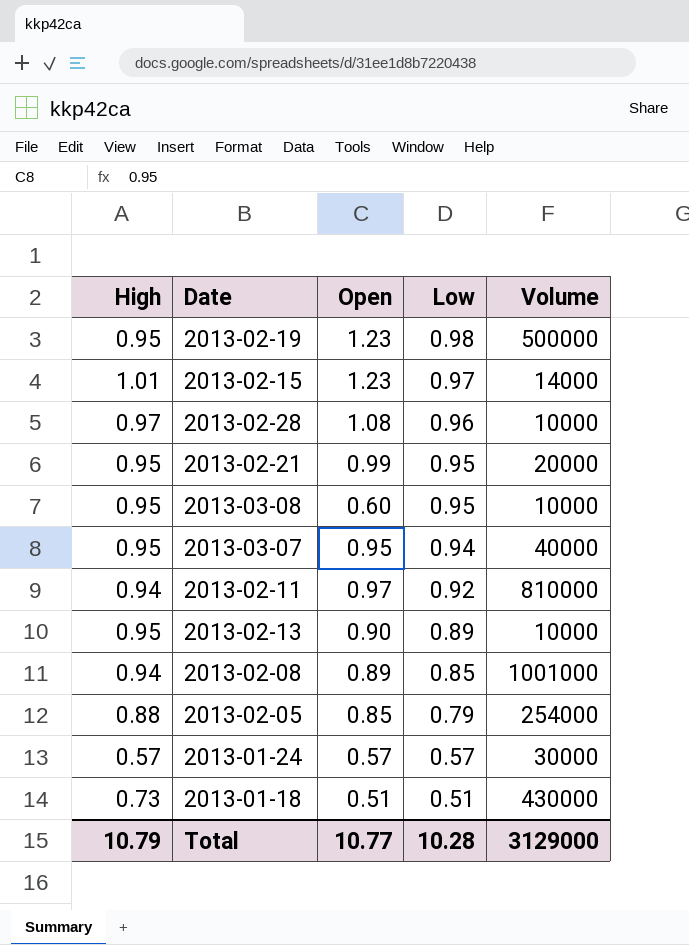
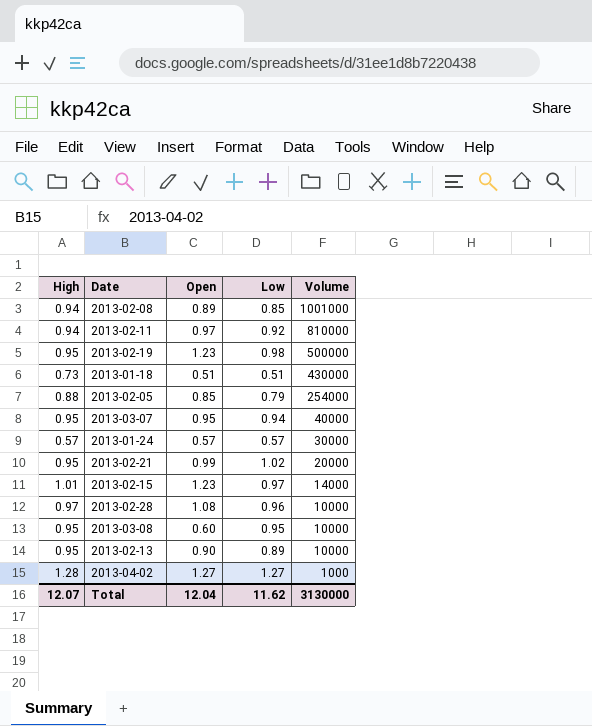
row order: Low descending -> Volume descending
2013-02-21 | Low: 0.95 -> 1.02
row 2013-04-02: none -> 1.28 | 1.27 | 1.27 | 1000
Total | High: 10.79 -> 12.07
Total | Open: 10.77 -> 12.04
Total | Low: 10.28 -> 11.62
Total | Volume: 3129000 -> 3130000

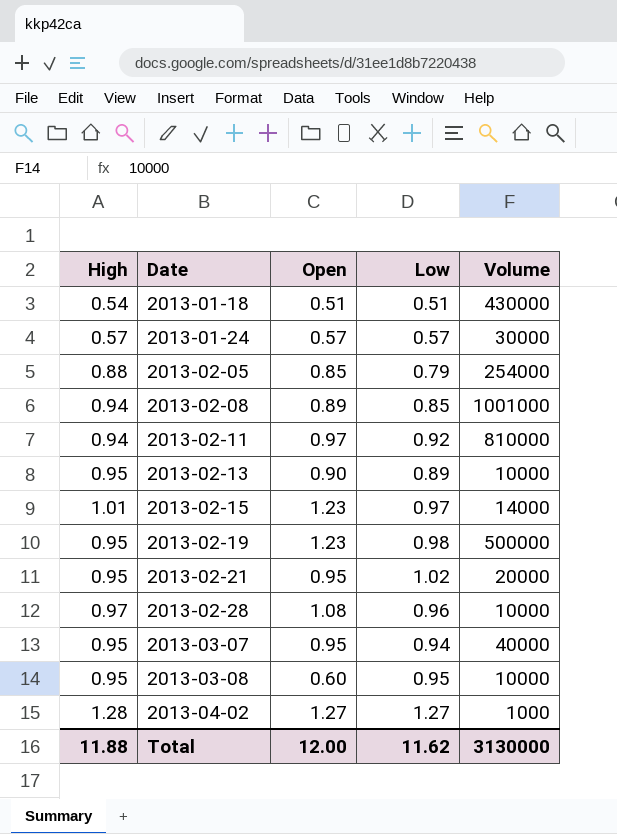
row order: Volume descending -> Date ascending
2013-01-18 | High: 0.73 -> 0.54
2013-02-21 | Open: 0.99 -> 0.95
Total | High: 12.07 -> 11.88
Total | Open: 12.04 -> 12.00

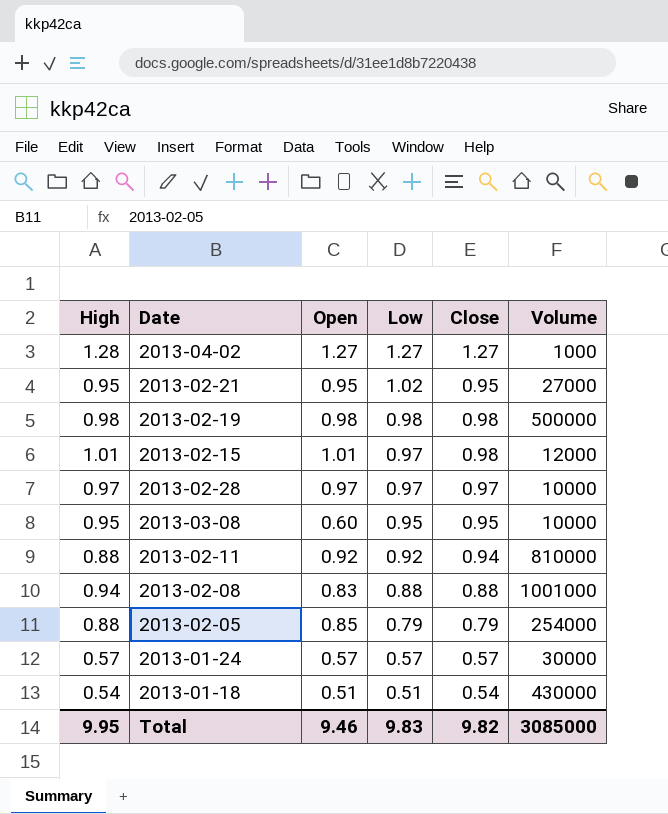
row order: Date ascending -> Low descending
column Close | position: none -> 5
row 2013-02-13: 0.95 | 0.90 | 0.89 | 10000 -> none
row 2013-03-07: 0.95 | 0.95 | 0.94 | 40000 -> none
2013-02-21 | Volume: 20000 -> 27000
2013-02-19 | High: 0.95 -> 0.98
2013-02-19 | Open: 1.23 -> 0.98
2013-02-15 | Open: 1.23 -> 1.01
2013-02-15 | Volume: 14000 -> 12000
2013-02-28 | Open: 1.08 -> 0.97
2013-02-28 | Low: 0.96 -> 0.97
2013-02-11 | High: 0.94 -> 0.88
2013-02-11 | Open: 0.97 -> 0.92
2013-02-08 | Open: 0.89 -> 0.83
2013-02-08 | Low: 0.85 -> 0.88
Total | High: 11.88 -> 9.95
Total | Open: 12.00 -> 9.46
Total | Low: 11.62 -> 9.83
Total | Volume: 3130000 -> 3085000

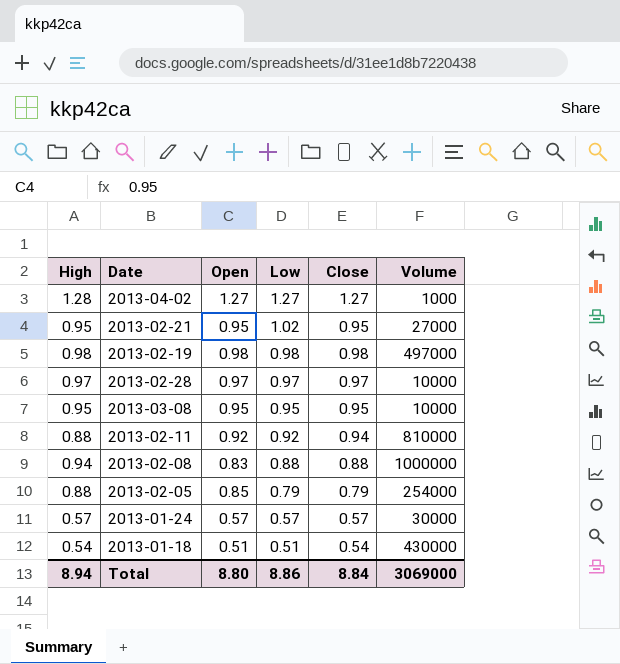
row 2013-02-15: 1.01 | 1.01 | 0.97 | 0.98 | 12000 -> none
2013-02-19 | Volume: 500000 -> 497000
2013-03-08 | Open: 0.60 -> 0.95
2013-02-08 | Volume: 1001000 -> 1000000
Total | High: 9.95 -> 8.94
Total | Open: 9.46 -> 8.80
Total | Low: 9.83 -> 8.86
Total | Close: 9.82 -> 8.84
Total | Volume: 3085000 -> 3069000

